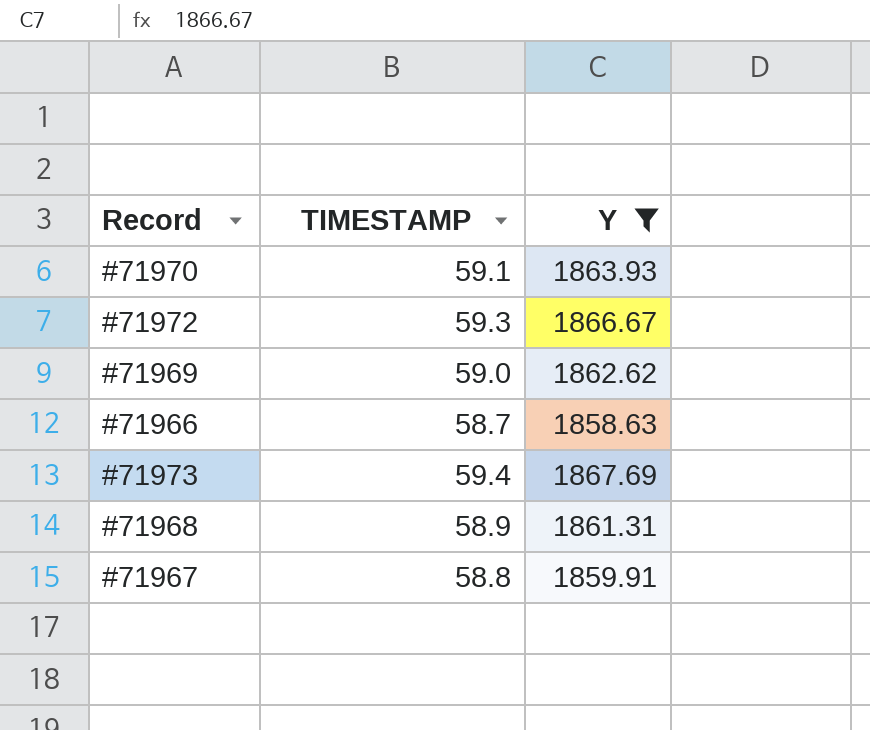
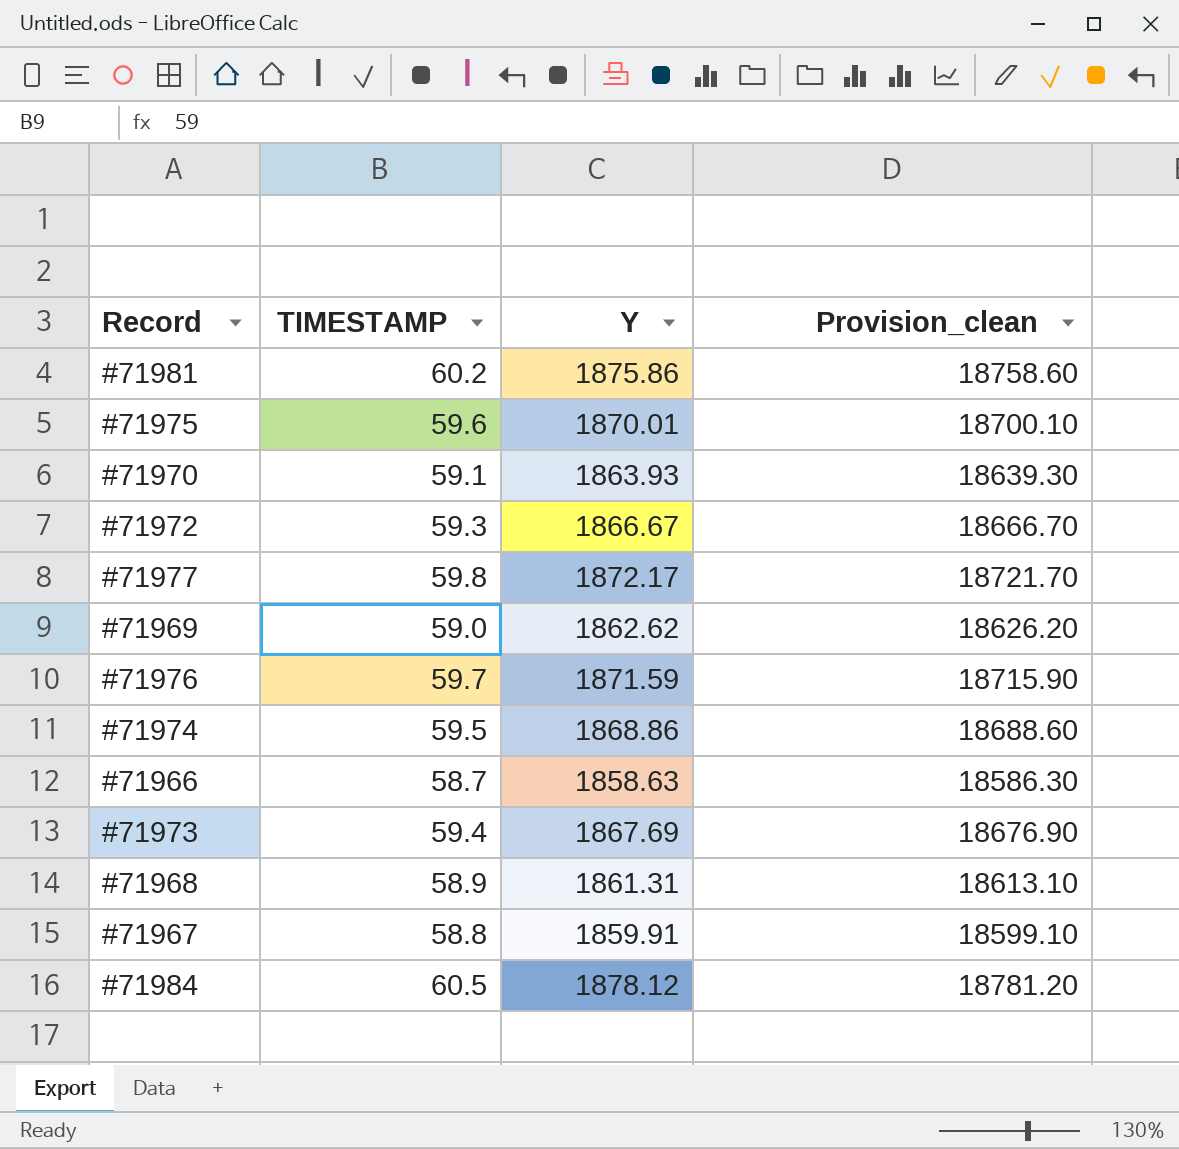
filter: Y <= 1867.69 -> none
column Provision_clean | formula: none -> [Y] * 10

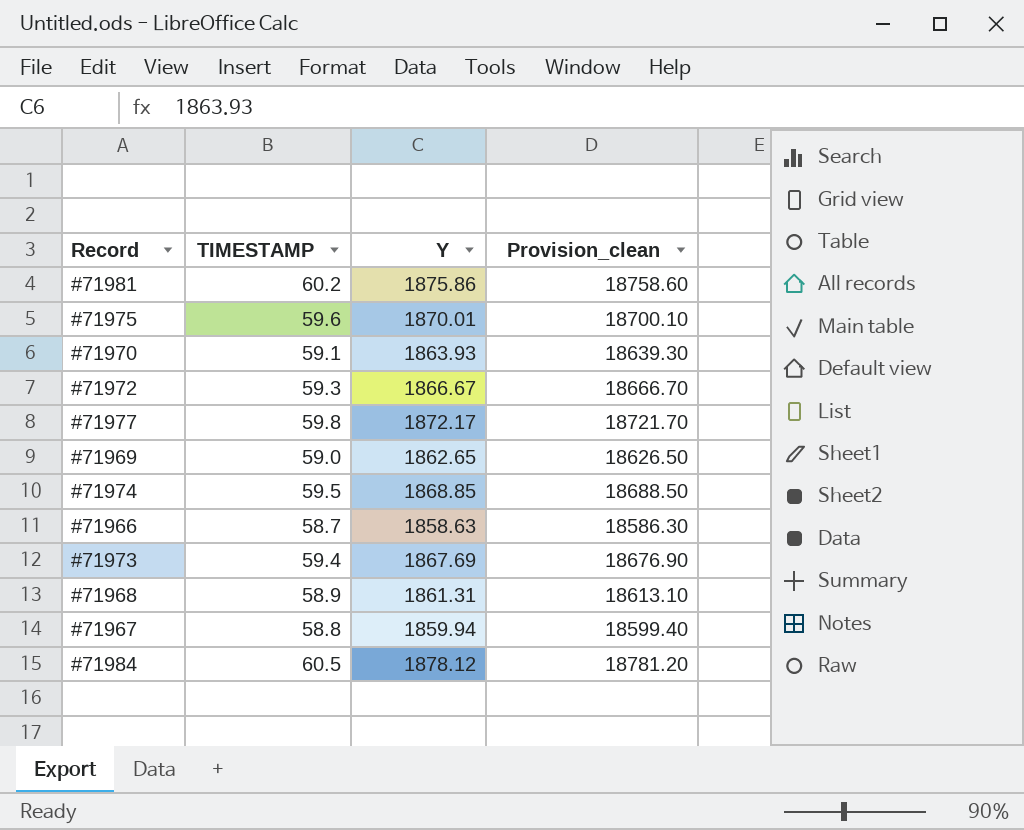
row #71976: 59.7 | 1871.59 | 18715.90 -> none
#71969 | Y: 1862.62 -> 1862.65
#71969 | Provision_clean: 18626.20 -> 18626.50
#71974 | Y: 1868.86 -> 1868.85
#71974 | Provision_clean: 18688.60 -> 18688.50
#71967 | Y: 1859.91 -> 1859.94
#71967 | Provision_clean: 18599.10 -> 18599.40

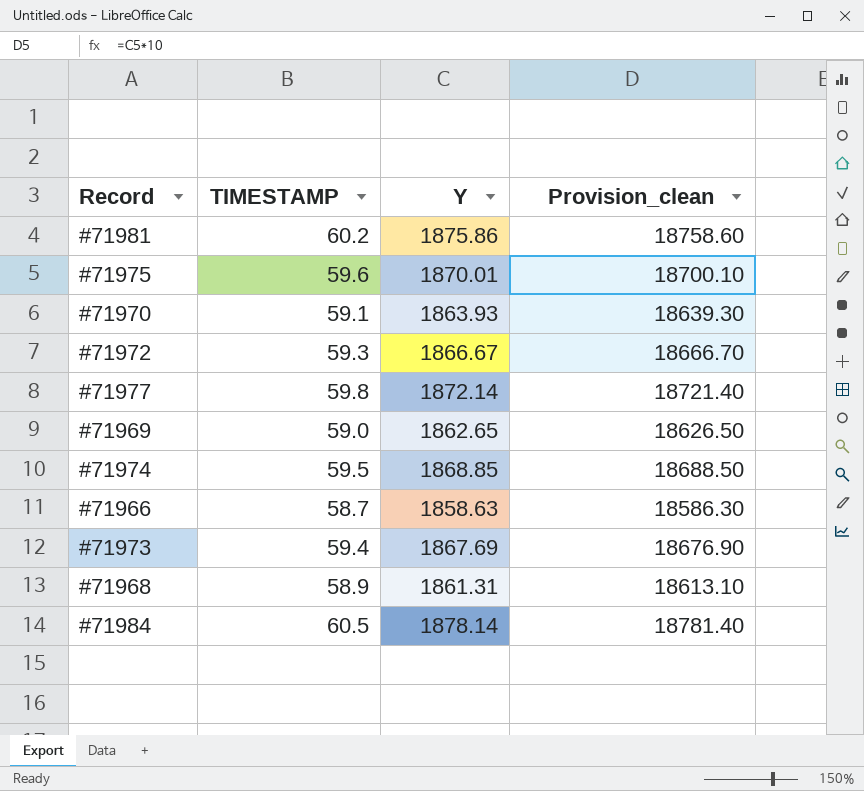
row #71967: 58.8 | 1859.94 | 18599.40 -> none
#71977 | Y: 1872.17 -> 1872.14
#71977 | Provision_clean: 18721.70 -> 18721.40
#71984 | Y: 1878.12 -> 1878.14
#71984 | Provision_clean: 18781.20 -> 18781.40

